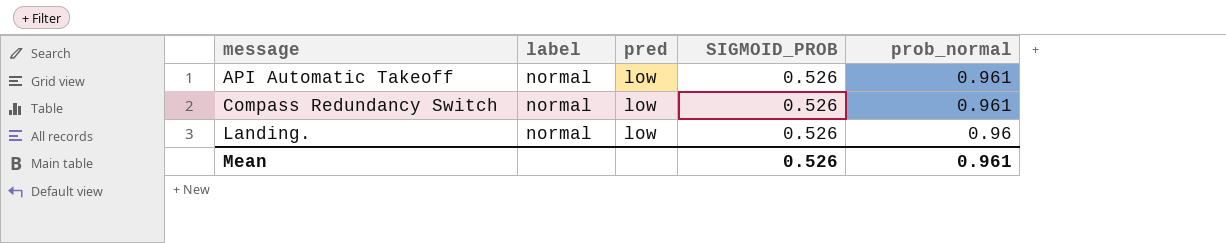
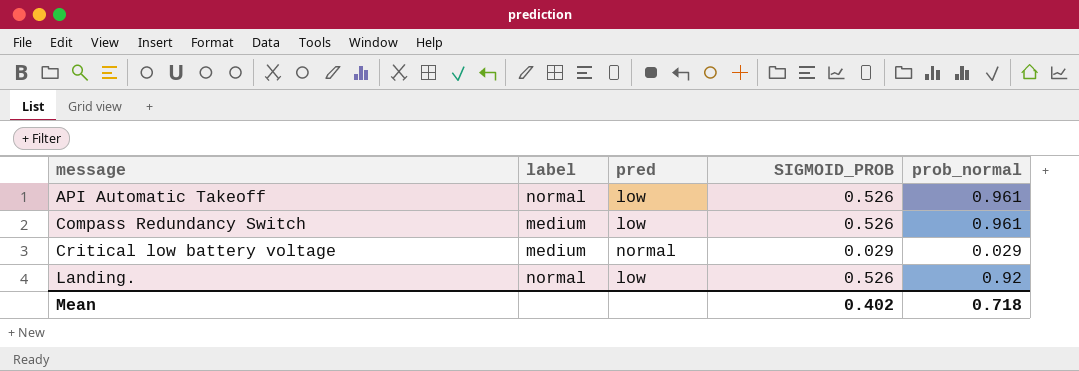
Compass Redundancy Switch | label: normal -> medium
row Critical low battery voltage: none -> medium | normal | 0.029 | 0.029
Landing. | prob_normal: 0.96 -> 0.92
Mean | SIGMOID_PROB: 0.526 -> 0.402
Mean | prob_normal: 0.961 -> 0.718

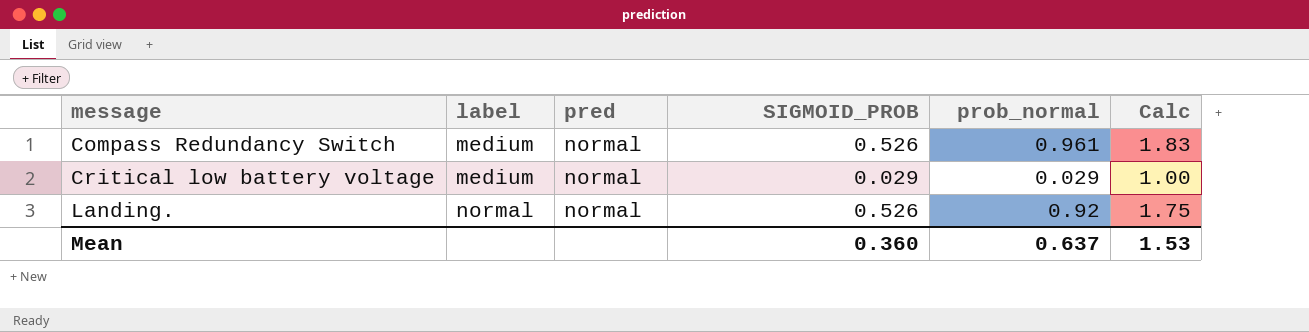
column Calc | formula: none -> [prob_normal] / [SIGMOID_PROB]
row API Automatic Takeoff: normal | low | 0.526 | 0.961 -> none
Compass Redundancy Switch | pred: low -> normal
Landing. | pred: low -> normal
Mean | SIGMOID_PROB: 0.402 -> 0.360
Mean | prob_normal: 0.718 -> 0.637

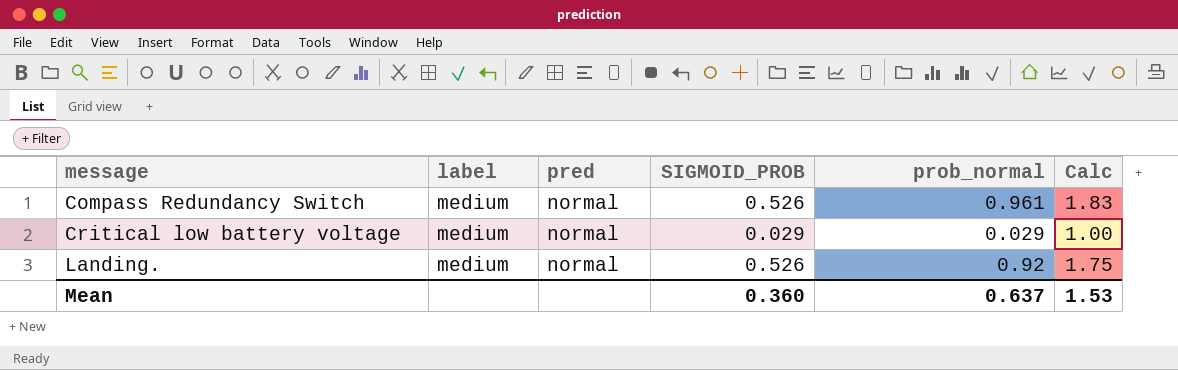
Landing. | label: normal -> medium

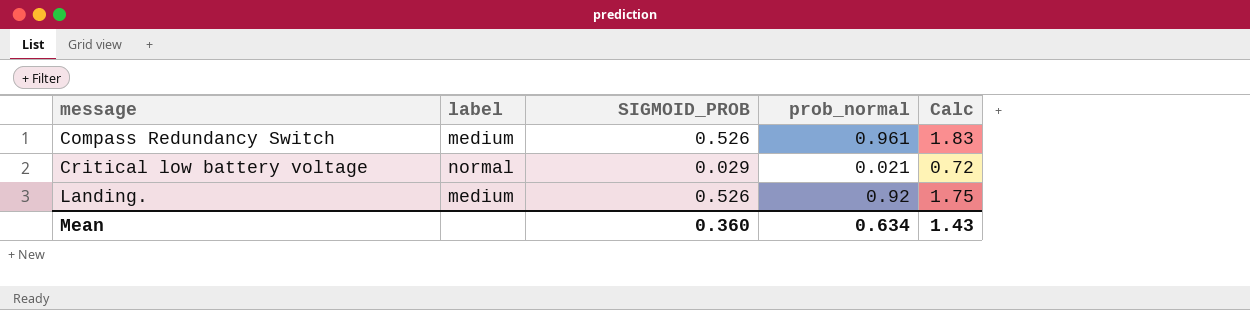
column pred | position: 3 -> none
Critical low battery voltage | label: medium -> normal
Critical low battery voltage | prob_normal: 0.029 -> 0.021
Critical low battery voltage | Calc: 1.00 -> 0.72
Mean | prob_normal: 0.637 -> 0.634
Mean | Calc: 1.53 -> 1.43

